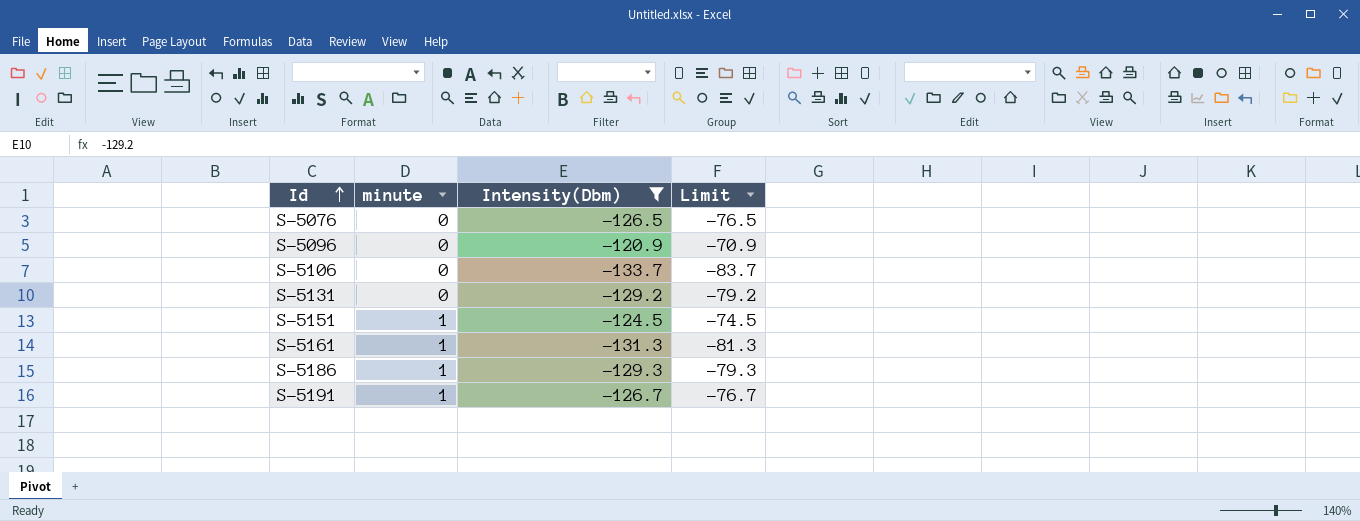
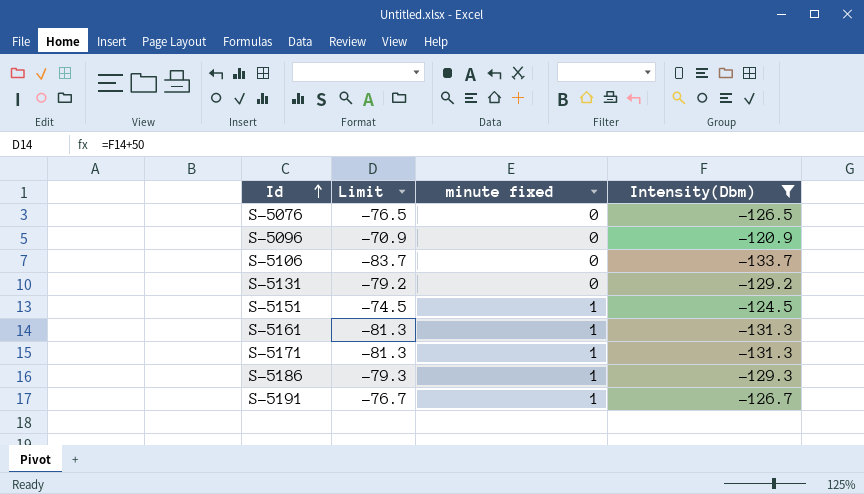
column Limit | position: 4 -> 2
column name: minute -> minute fixed
row S-5171: none -> -81.3 | 1 | -131.3

